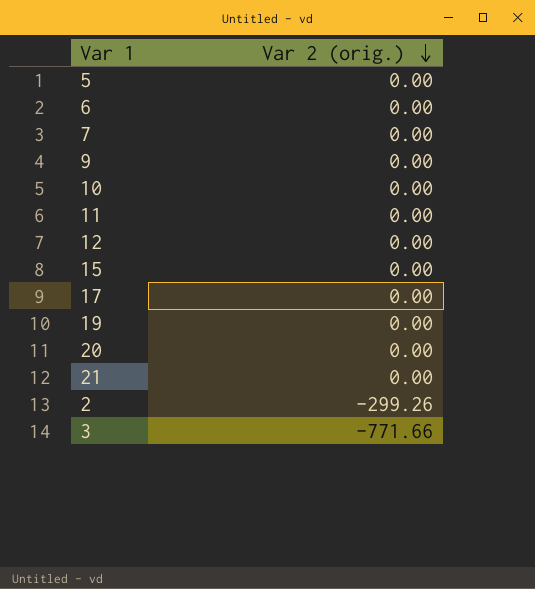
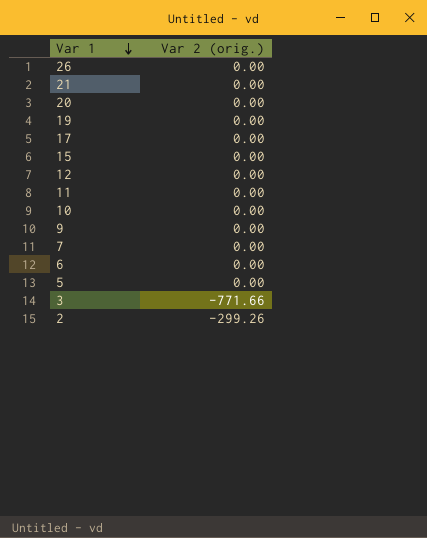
row order: Var 2 (orig.) descending -> Var 1 descending
row 26: none -> 0.00

